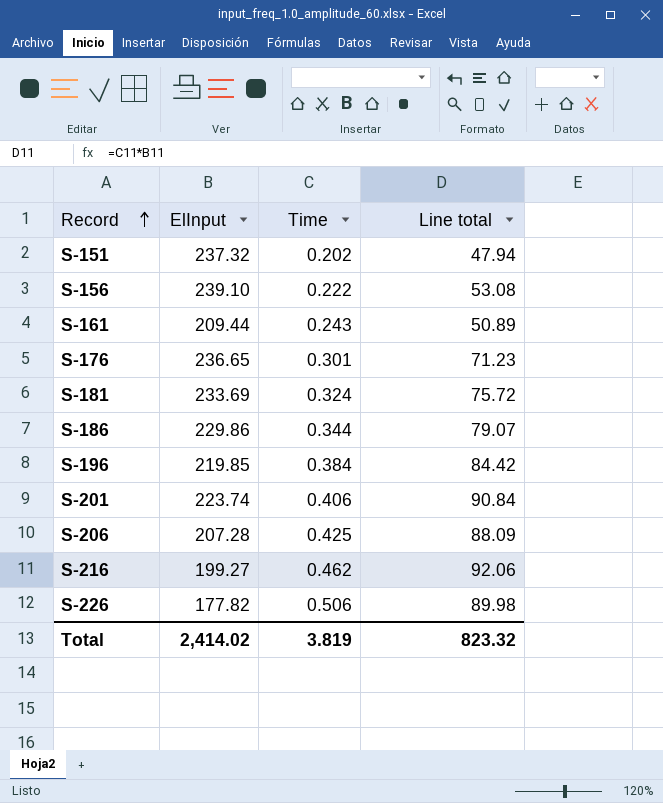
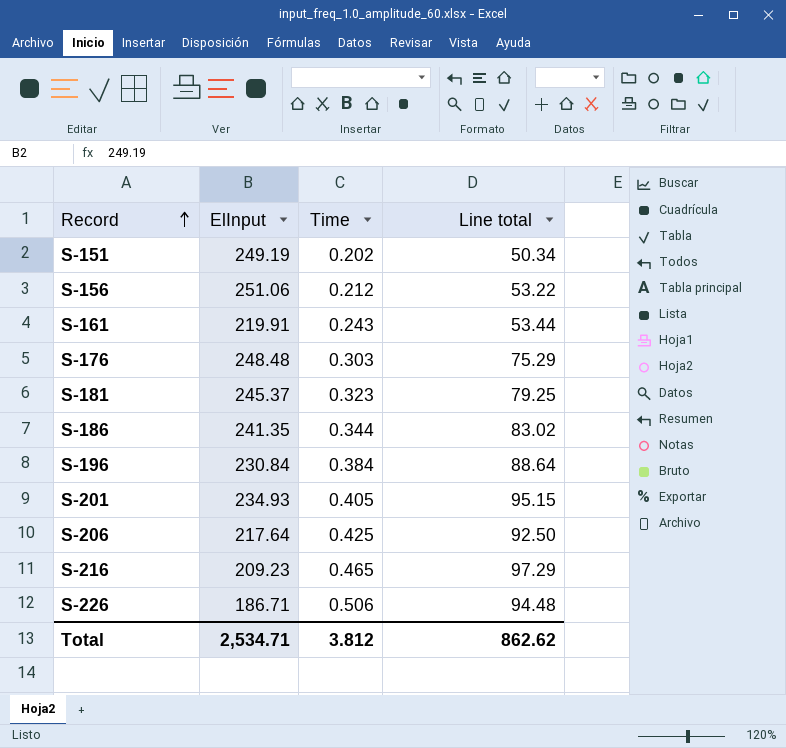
S-151 | ElInput: 237.32 -> 249.19
S-151 | Line total: 47.94 -> 50.34
S-156 | ElInput: 239.10 -> 251.06
S-156 | Time: 0.222 -> 0.212
S-156 | Line total: 53.08 -> 53.22
S-161 | ElInput: 209.44 -> 219.91
S-161 | Line total: 50.89 -> 53.44
S-176 | ElInput: 236.65 -> 248.48
S-176 | Time: 0.301 -> 0.303
S-176 | Line total: 71.23 -> 75.29
S-181 | ElInput: 233.69 -> 245.37
S-181 | Time: 0.324 -> 0.323
S-181 | Line total: 75.72 -> 79.25
S-186 | ElInput: 229.86 -> 241.35
S-186 | Line total: 79.07 -> 83.02
S-196 | ElInput: 219.85 -> 230.84
S-196 | Line total: 84.42 -> 88.64
S-201 | ElInput: 223.74 -> 234.93
S-201 | Time: 0.406 -> 0.405
S-201 | Line total: 90.84 -> 95.15
S-206 | ElInput: 207.28 -> 217.64
S-206 | Line total: 88.09 -> 92.50
S-216 | ElInput: 199.27 -> 209.23
S-216 | Time: 0.462 -> 0.465
S-216 | Line total: 92.06 -> 97.29
S-226 | ElInput: 177.82 -> 186.71
S-226 | Line total: 89.98 -> 94.48
Total | ElInput: 2,414.02 -> 2,534.71
Total | Time: 3.819 -> 3.812
Total | Line total: 823.32 -> 862.62

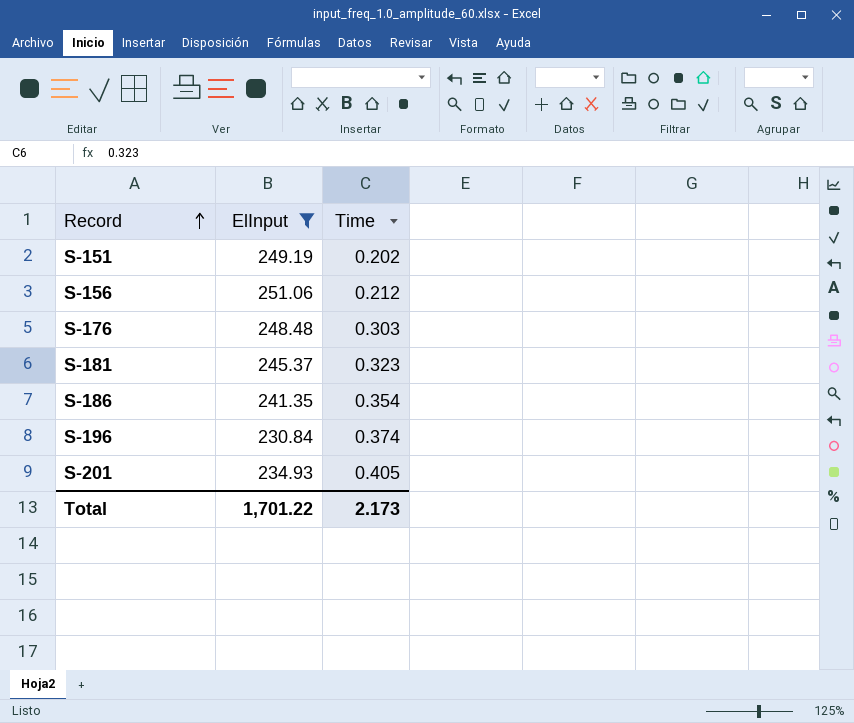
filter: none -> ElInput >= 230.84
column Line total | formula: [ElInput] * [Time] -> none
S-186 | Time: 0.344 -> 0.354
S-196 | Time: 0.384 -> 0.374
Total | ElInput: 2,534.71 -> 1,701.22
Total | Time: 3.812 -> 2.173

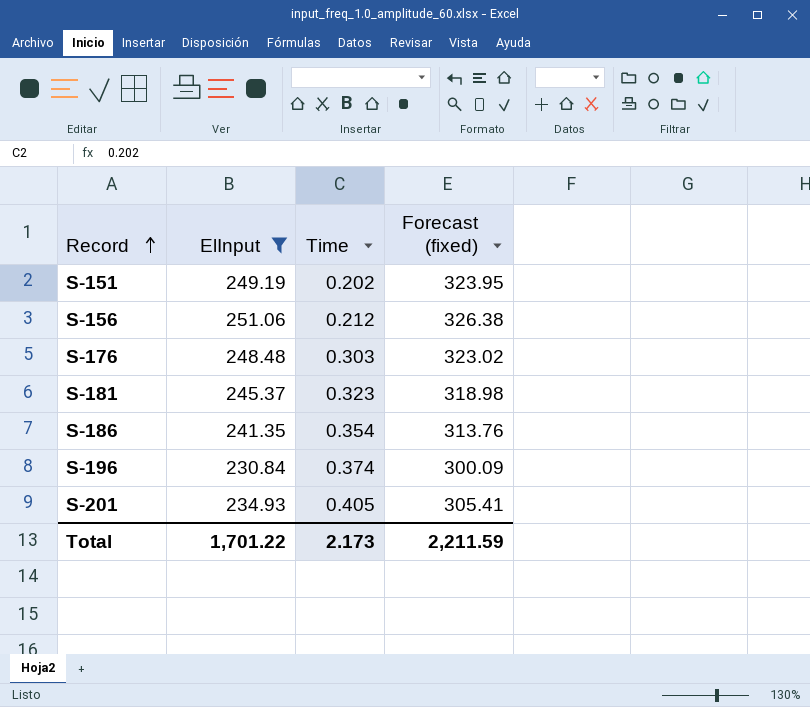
column Forecast (fixed) | formula: none -> [ElInput] * 1.3

